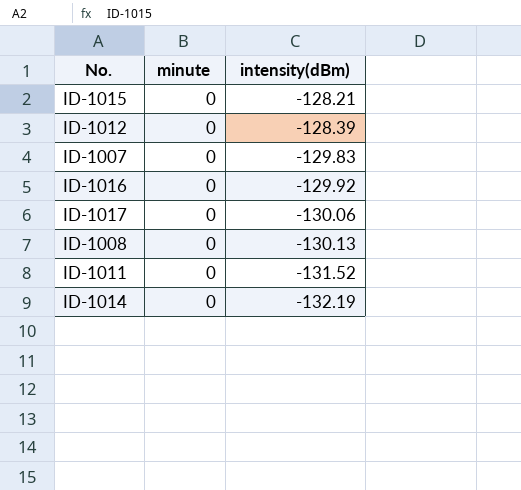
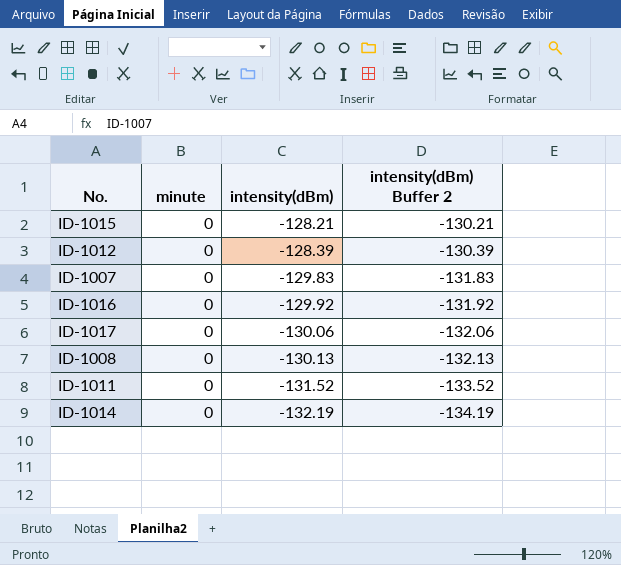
column intensity(dBm) Buffer 2 | formula: none -> [intensity(dBm)] - 2

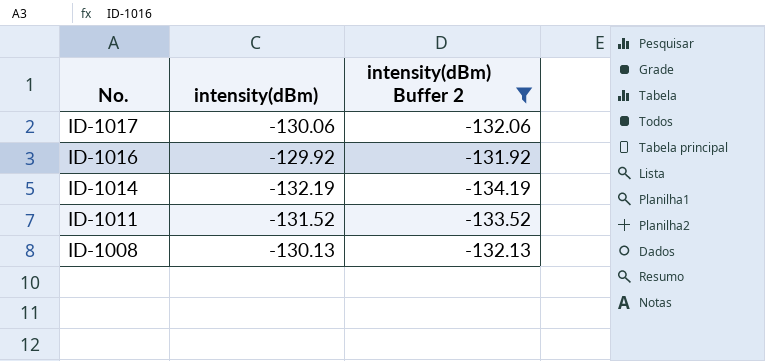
filter: none -> intensity(dBm) Buffer 2 <= -131.92
row order: intensity(dBm) descending -> No. descending
column minute | position: 2 -> none

